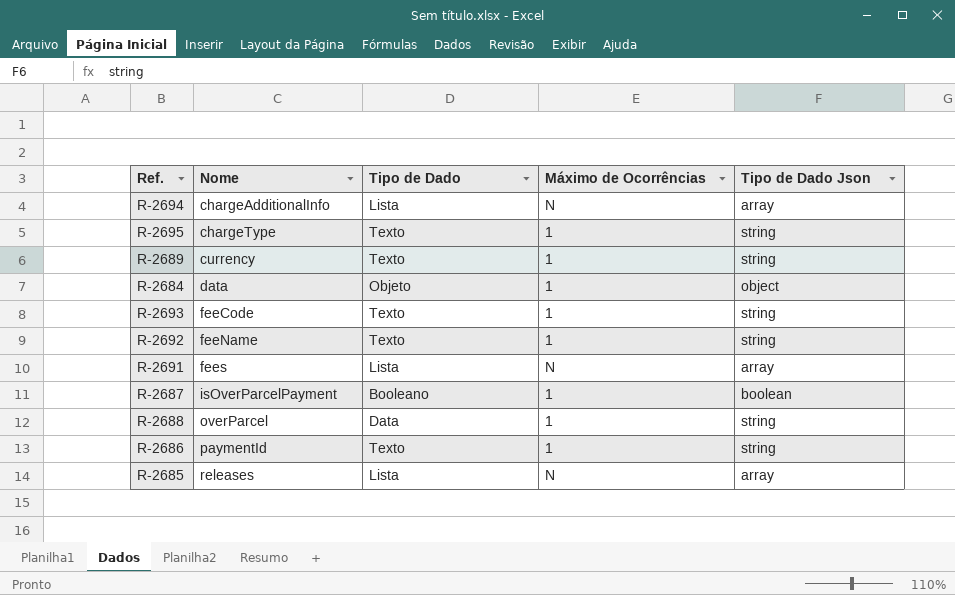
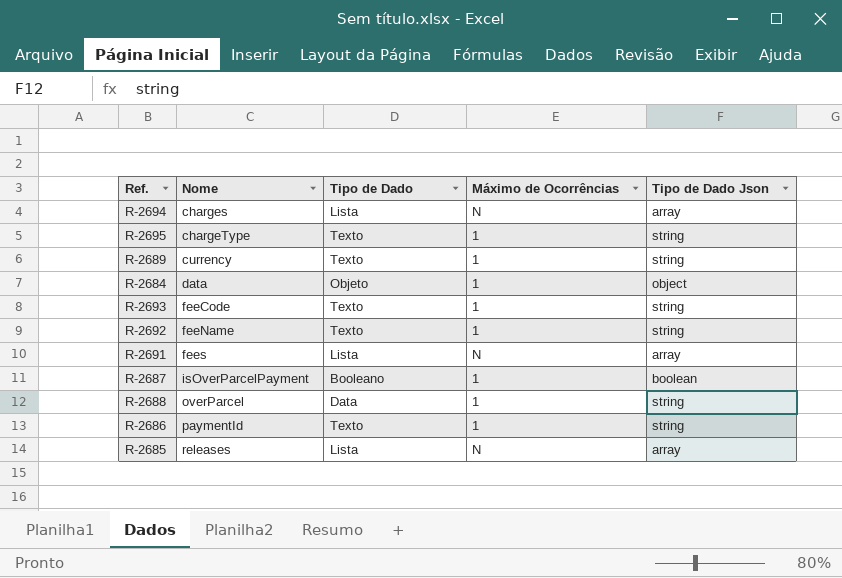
R-2694 | Nome: chargeAdditionalInfo -> charges

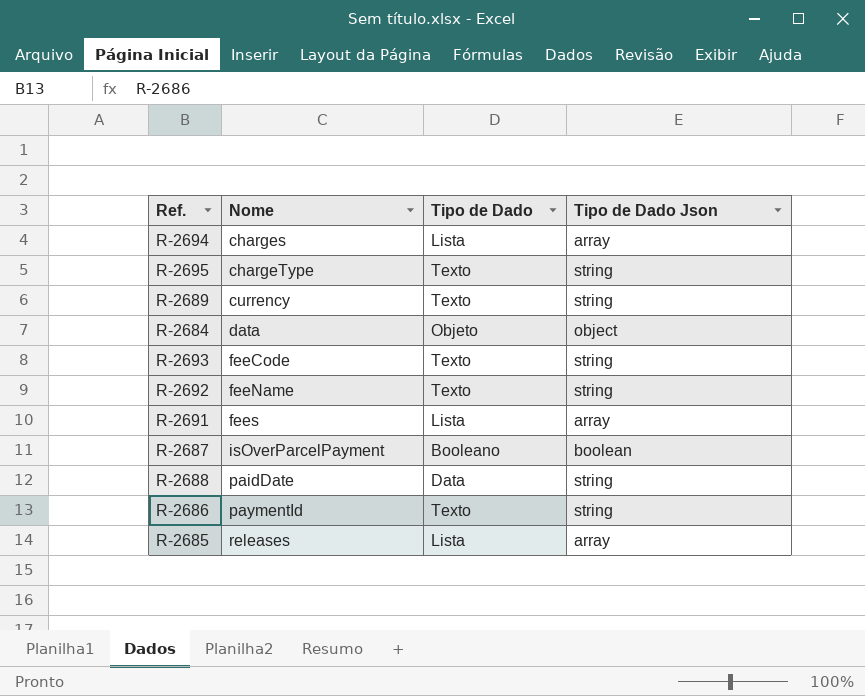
column Máximo de Ocorrências | position: 4 -> none
R-2688 | Nome: overParcel -> paidDate

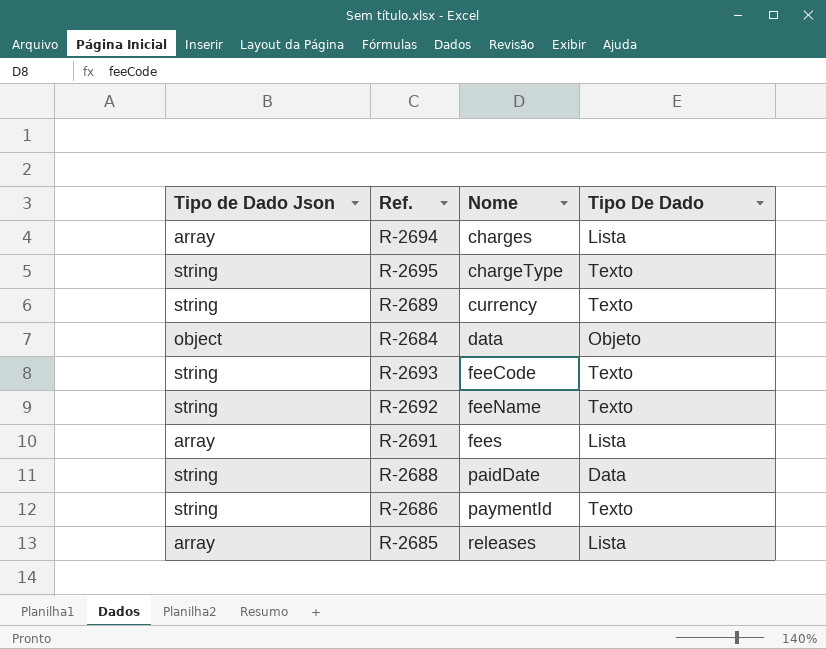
column Tipo de Dado Json | position: 4 -> 1
column name: Tipo de Dado -> Tipo De Dado
row R-2687: isOverParcelPayment | Booleano | boolean -> none

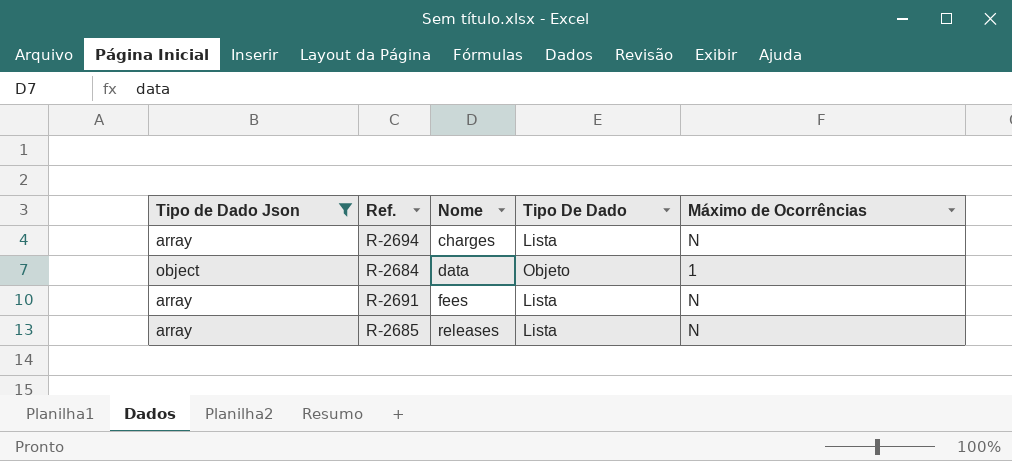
filter: none -> Tipo de Dado Json != string
column Máximo de Ocorrências | position: none -> 5

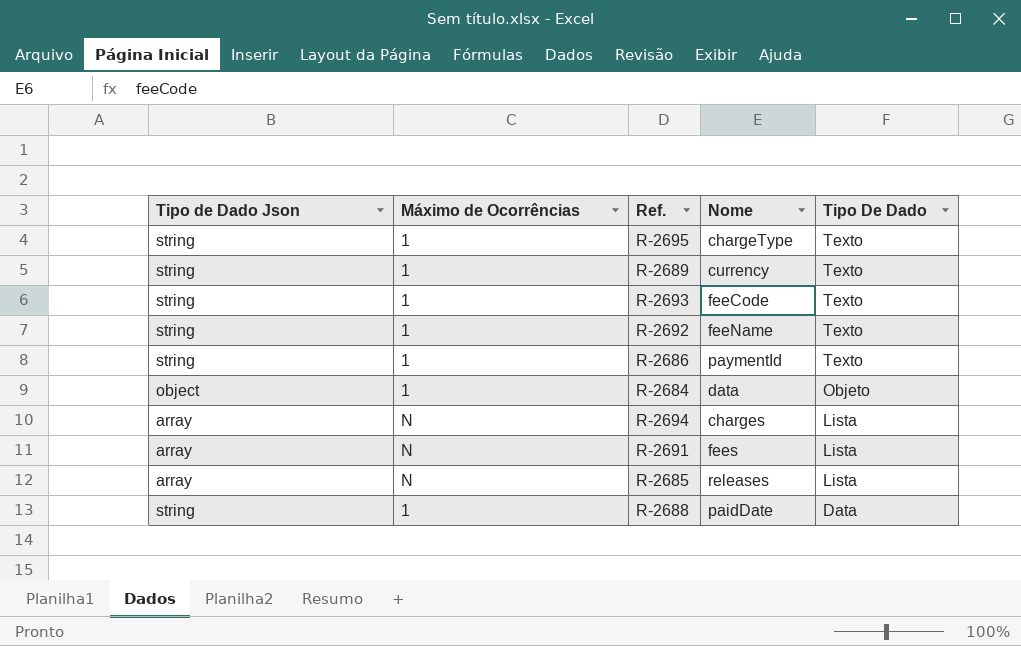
filter: Tipo de Dado Json != string -> none
row order: Nome ascending -> Tipo De Dado descending
column Máximo de Ocorrências | position: 5 -> 2

